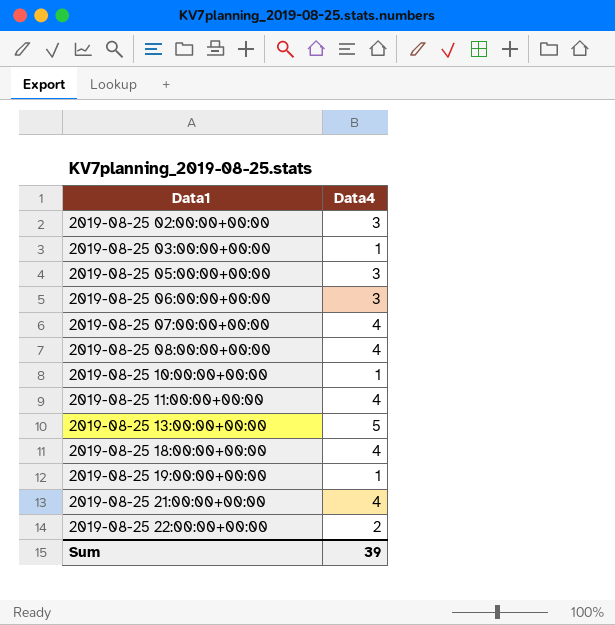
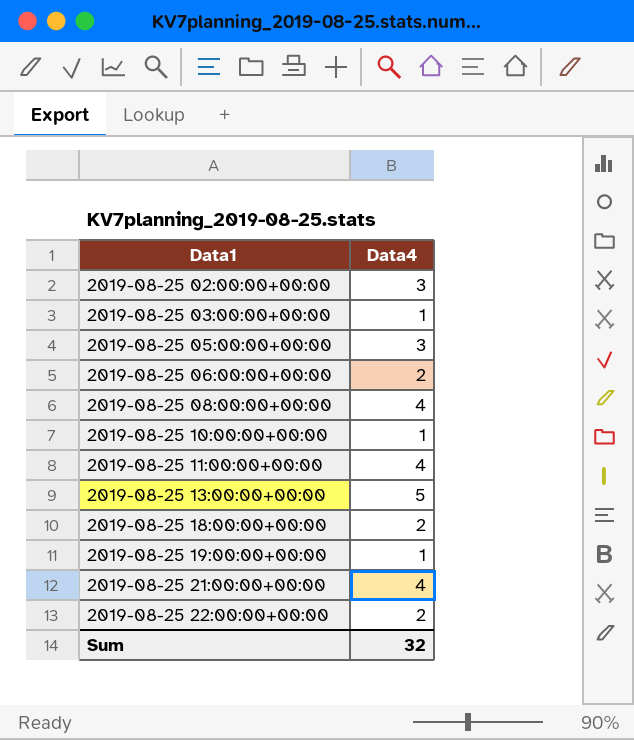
row 2019-08-25 07:00:00+00:00: 4 -> none
2019-08-25 06:00:00+00:00 | Data4: 3 -> 2
2019-08-25 18:00:00+00:00 | Data4: 4 -> 2
Sum | Data4: 39 -> 32

